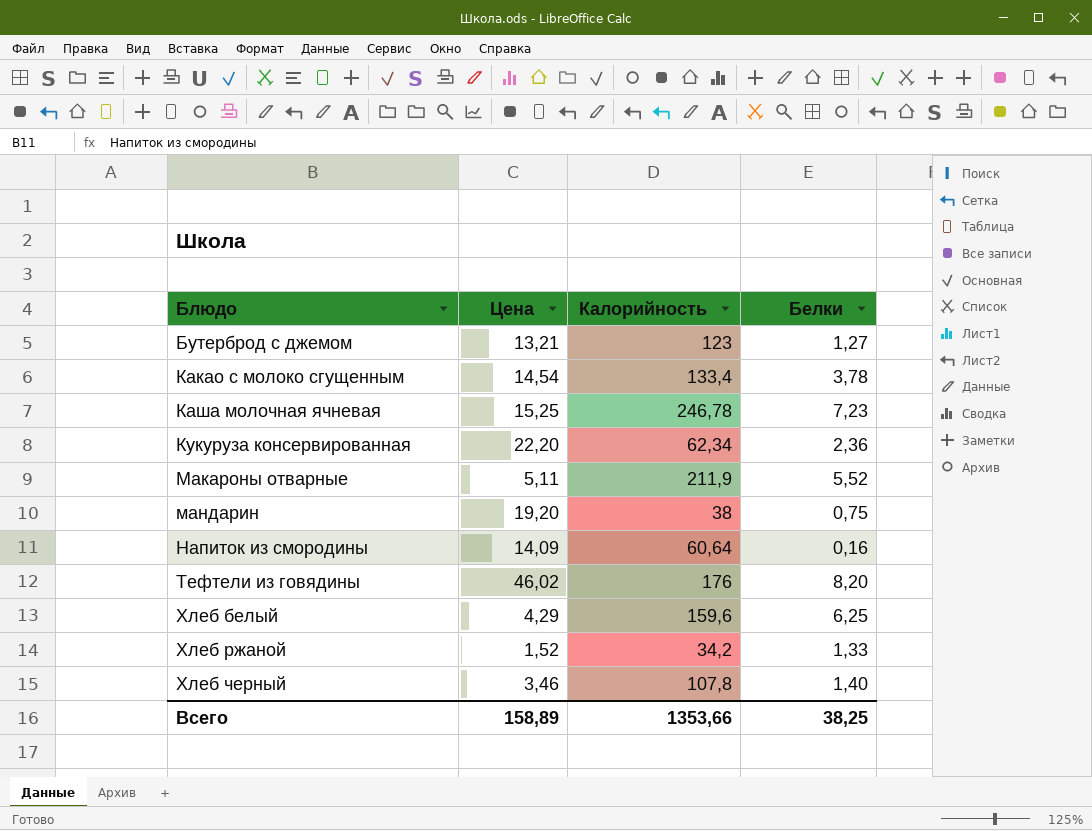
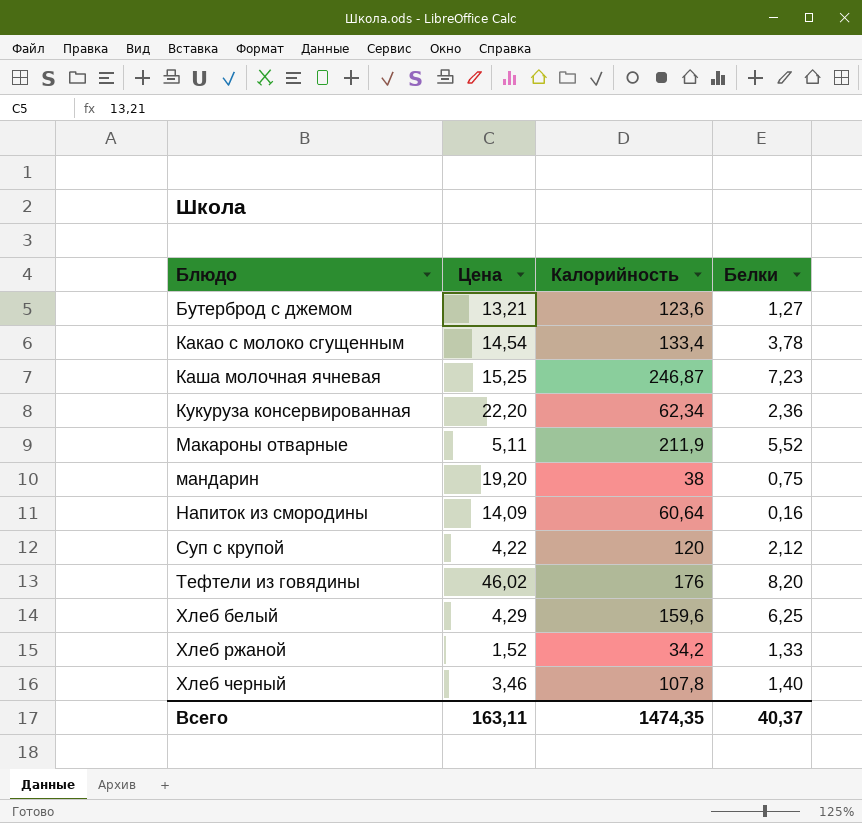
Бутерброд с джемом | Калорийность: 123 -> 123,6
Каша молочная ячневая | Калорийность: 246,78 -> 246,87
row Суп с крупой: none -> 4,22 | 120 | 2,12
Всего | Цена: 158,89 -> 163,11
Всего | Калорийность: 1353,66 -> 1474,35
Всего | Белки: 38,25 -> 40,37

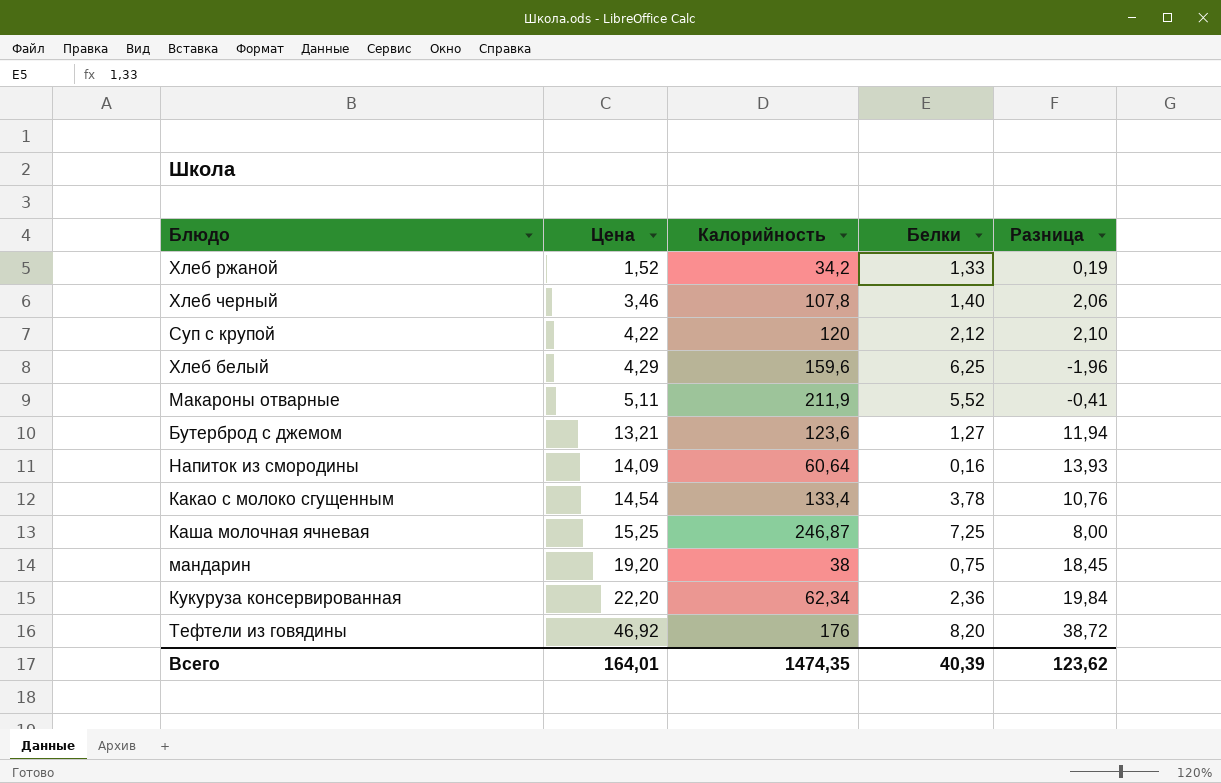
row order: Блюдо ascending -> Цена ascending
column Разница | formula: none -> [Цена] - [Белки]
Каша молочная ячневая | Белки: 7,23 -> 7,25
Тефтели из говядины | Цена: 46,02 -> 46,92
Всего | Цена: 163,11 -> 164,01
Всего | Белки: 40,37 -> 40,39

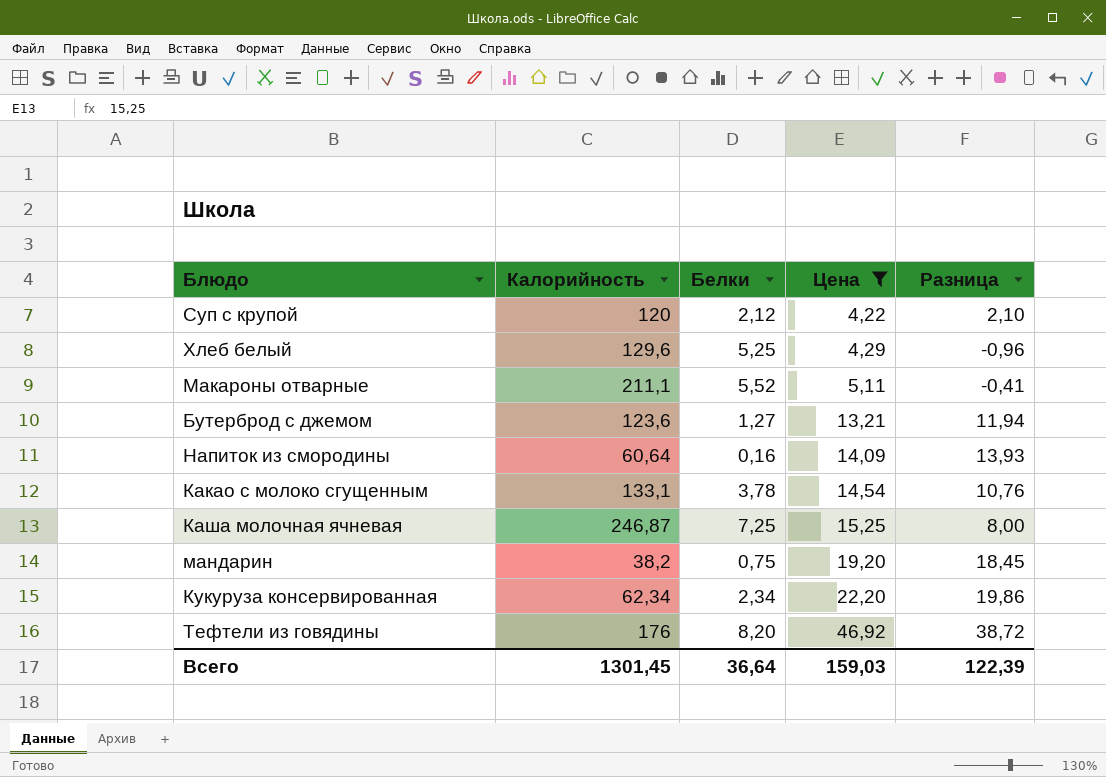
filter: none -> Цена >= 4,22
column Цена | position: 2 -> 4
Хлеб белый | Калорийность: 159,6 -> 129,6
Хлеб белый | Белки: 6,25 -> 5,25
Хлеб белый | Разница: -1,96 -> -0,96
Макароны отварные | Калорийность: 211,9 -> 211,1
Какао с молоко сгущенным | Калорийность: 133,4 -> 133,1
мандарин | Калорийность: 38 -> 38,2
Кукуруза консервированная | Белки: 2,36 -> 2,34
Кукуруза консервированная | Разница: 19,84 -> 19,86
Всего | Калорийность: 1474,35 -> 1301,45
Всего | Белки: 40,39 -> 36,64
Всего | Цена: 164,01 -> 159,03
Всего | Разница: 123,62 -> 122,39

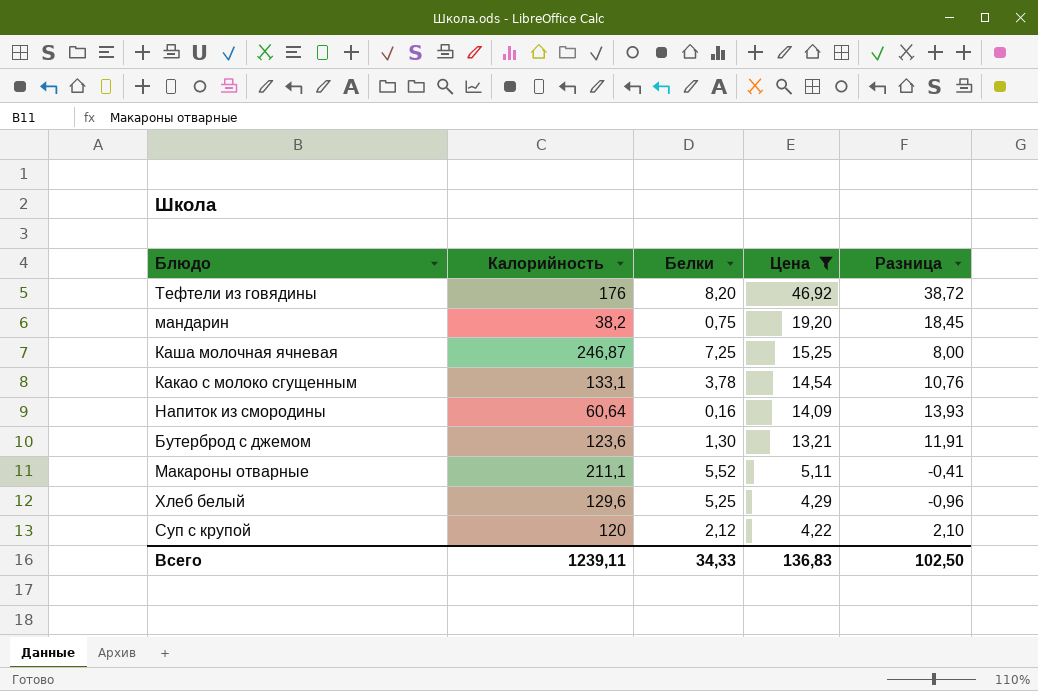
row order: Цена ascending -> Цена descending
row Кукуруза консервированная: 62,34 | 2,34 | 22,20 | 19,86 -> none
Бутерброд с джемом | Белки: 1,27 -> 1,30
Бутерброд с джемом | Разница: 11,94 -> 11,91
Всего | Калорийность: 1301,45 -> 1239,11
Всего | Белки: 36,64 -> 34,33
Всего | Цена: 159,03 -> 136,83
Всего | Разница: 122,39 -> 102,50

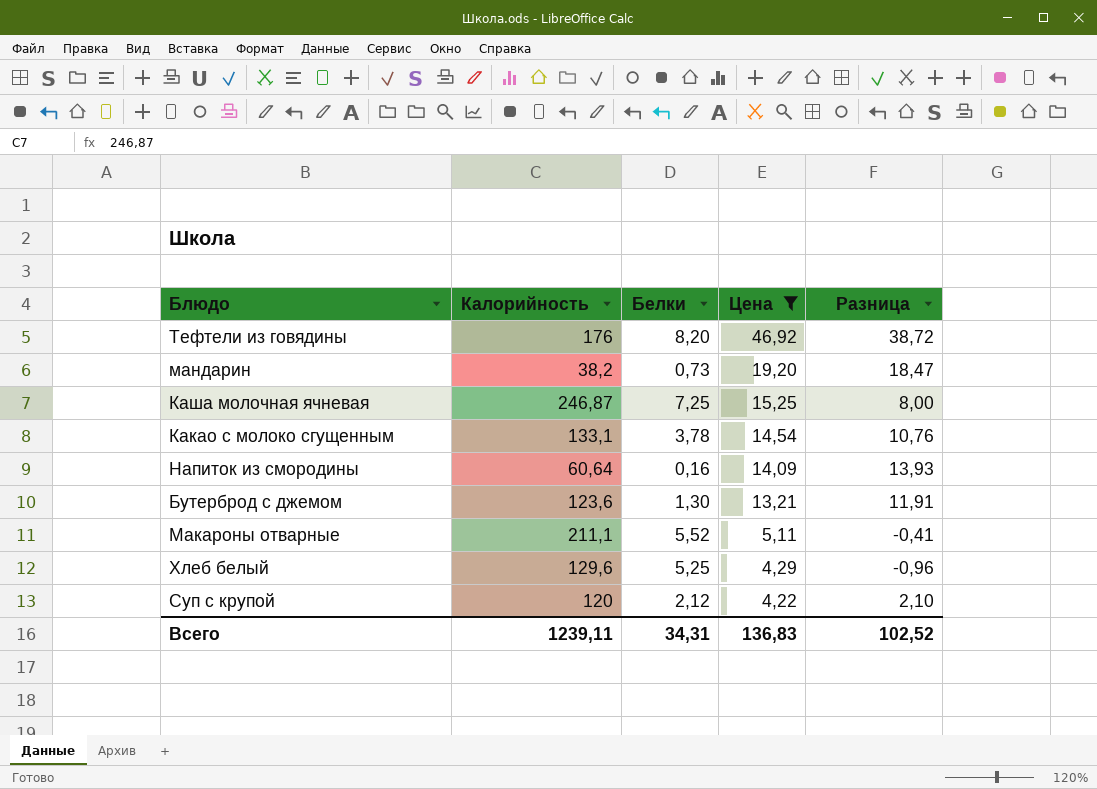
мандарин | Белки: 0,75 -> 0,73
мандарин | Разница: 18,45 -> 18,47
Всего | Белки: 34,33 -> 34,31
Всего | Разница: 102,50 -> 102,52

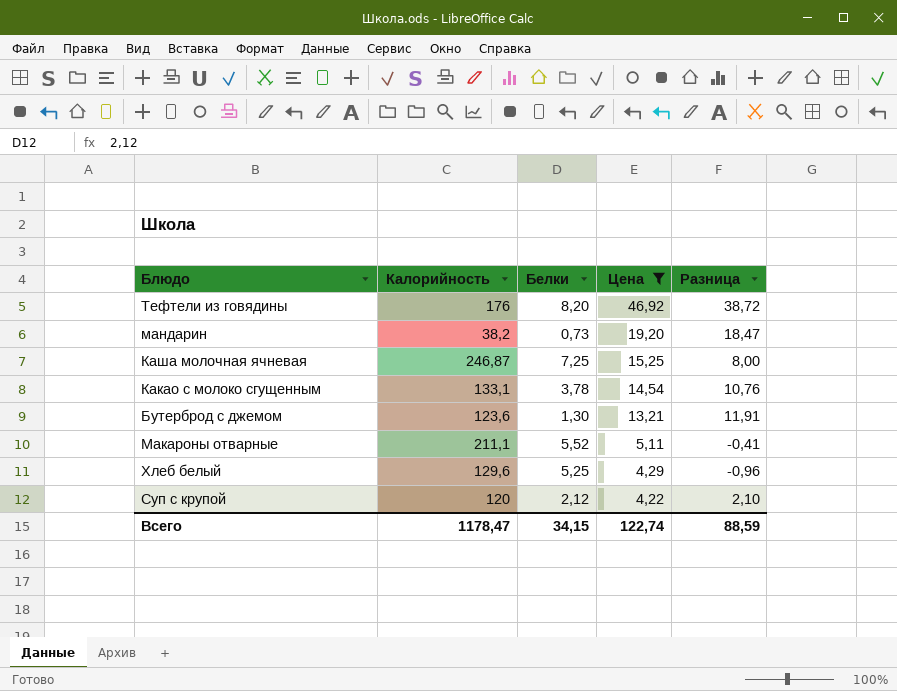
row Напиток из смородины: 60,64 | 0,16 | 14,09 | 13,93 -> none
Всего | Калорийность: 1239,11 -> 1178,47
Всего | Белки: 34,31 -> 34,15
Всего | Цена: 136,83 -> 122,74
Всего | Разница: 102,52 -> 88,59

